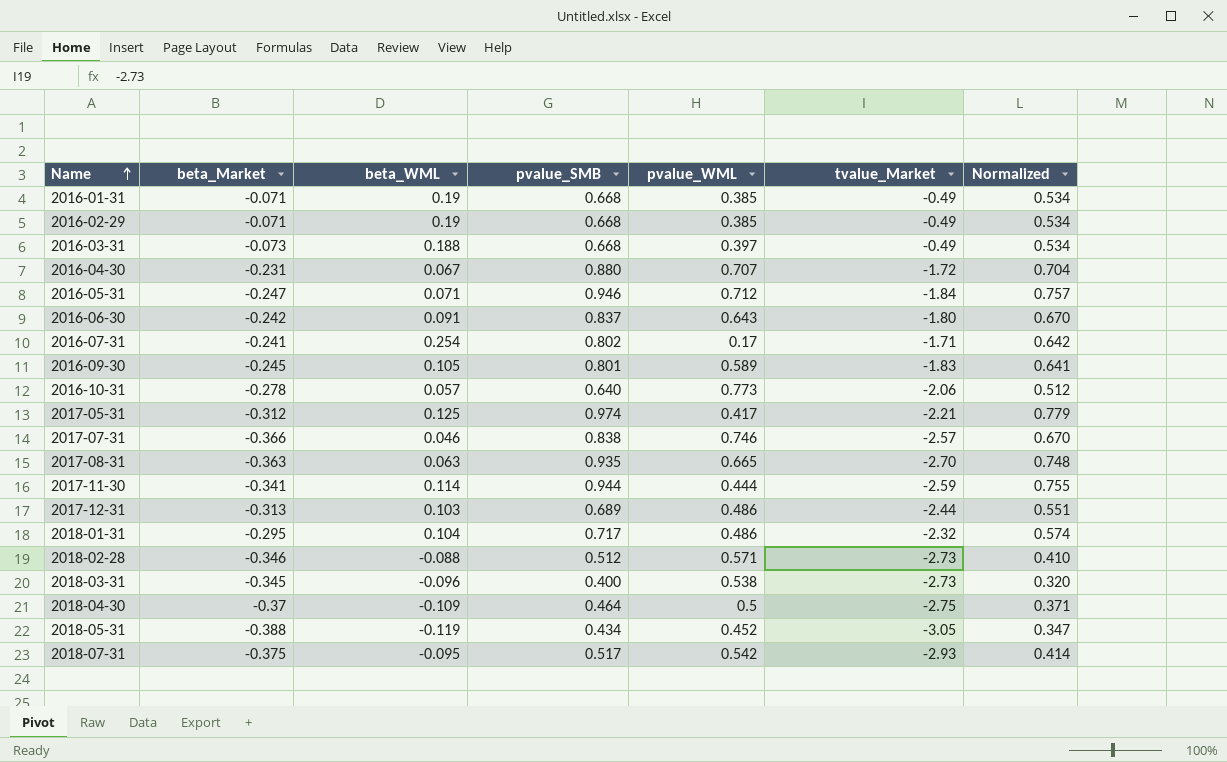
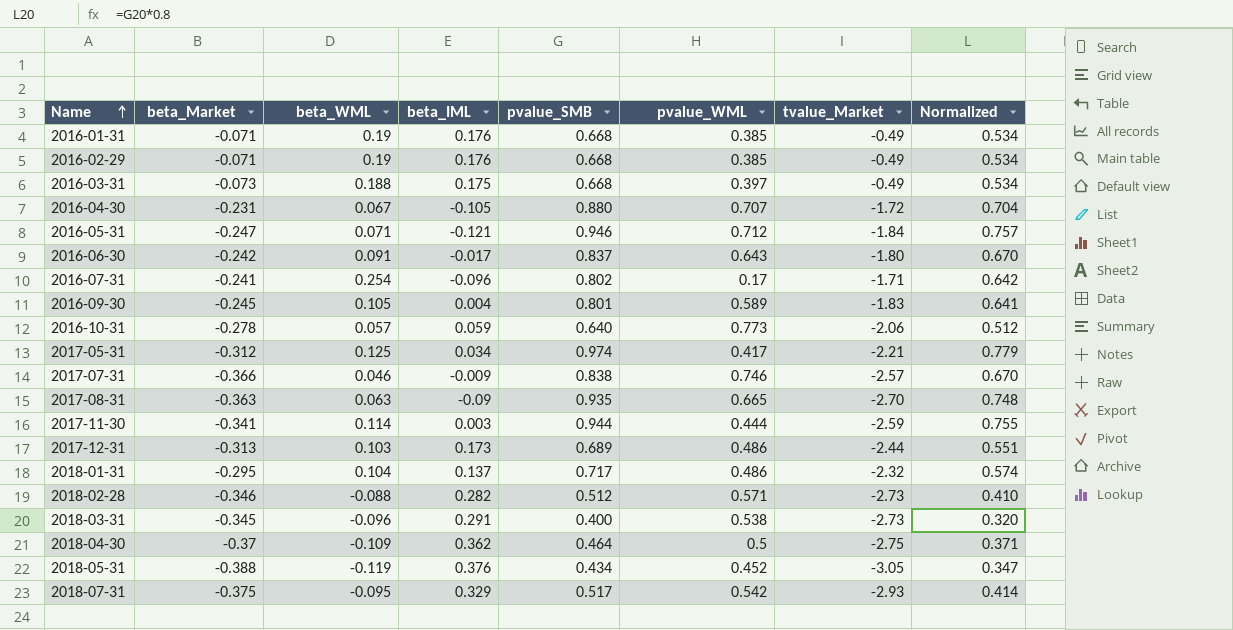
column beta_IML | position: none -> 4

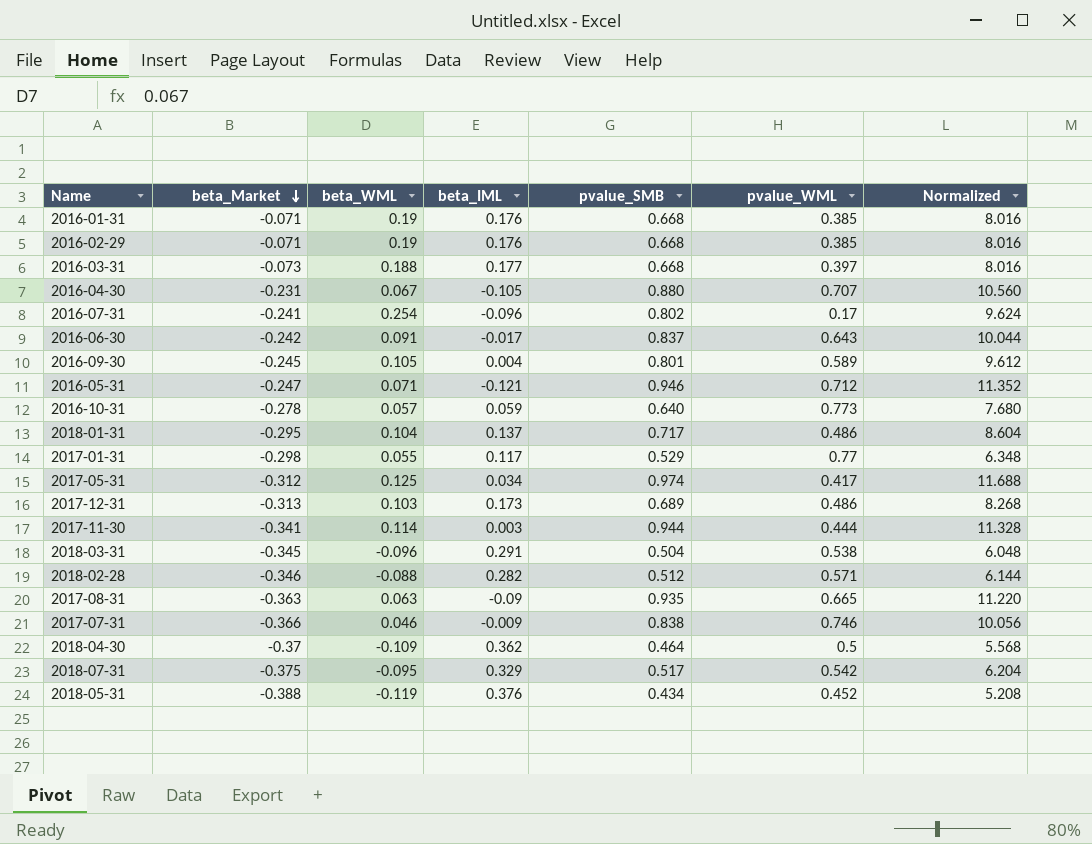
row order: Name ascending -> beta_Market descending
column tvalue_Market | position: 7 -> none
column Normalized | formula: [pvalue_SMB] * 0.8 -> [pvalue_SMB] * 12
2016-03-31 | beta_IML: 0.175 -> 0.177
row 2017-01-31: none -> -0.298 | 0.055 | 0.117 | 0.529 | 0.77 | 6.348
2018-03-31 | pvalue_SMB: 0.400 -> 0.504

